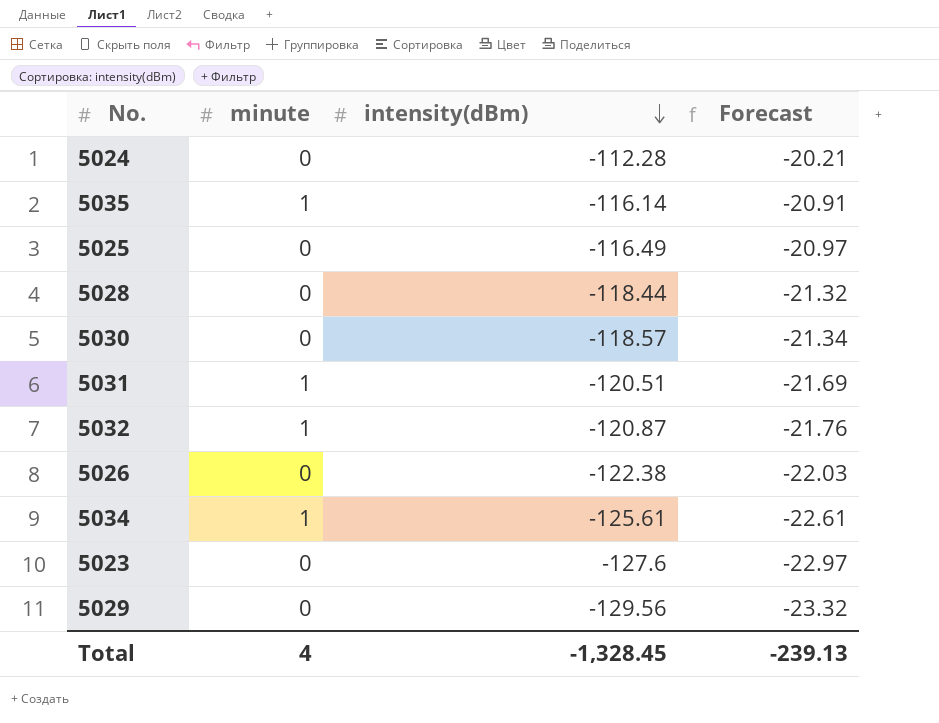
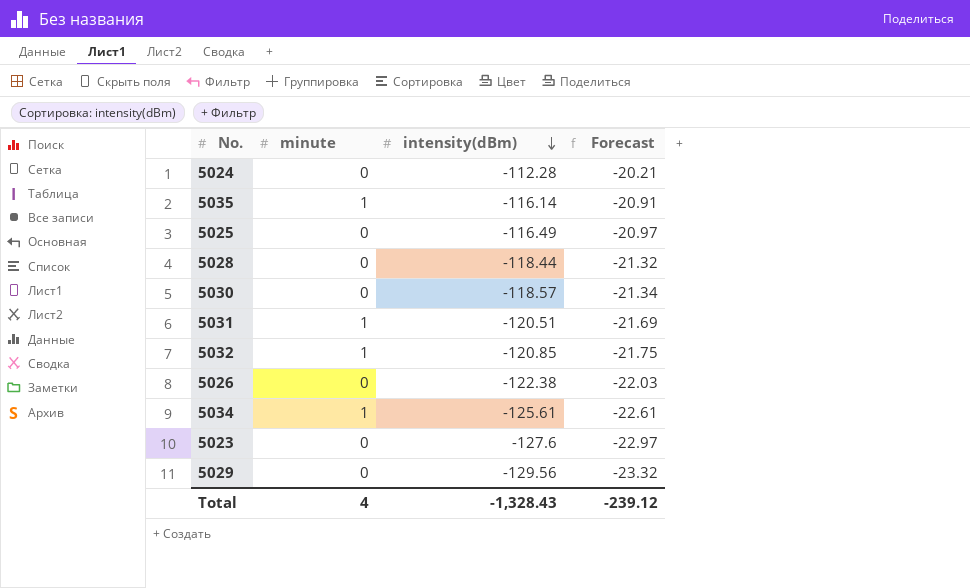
5032 | intensity(dBm): -120.87 -> -120.85
5032 | Forecast: -21.76 -> -21.75
Total | intensity(dBm): -1,328.45 -> -1,328.43
Total | Forecast: -239.13 -> -239.12

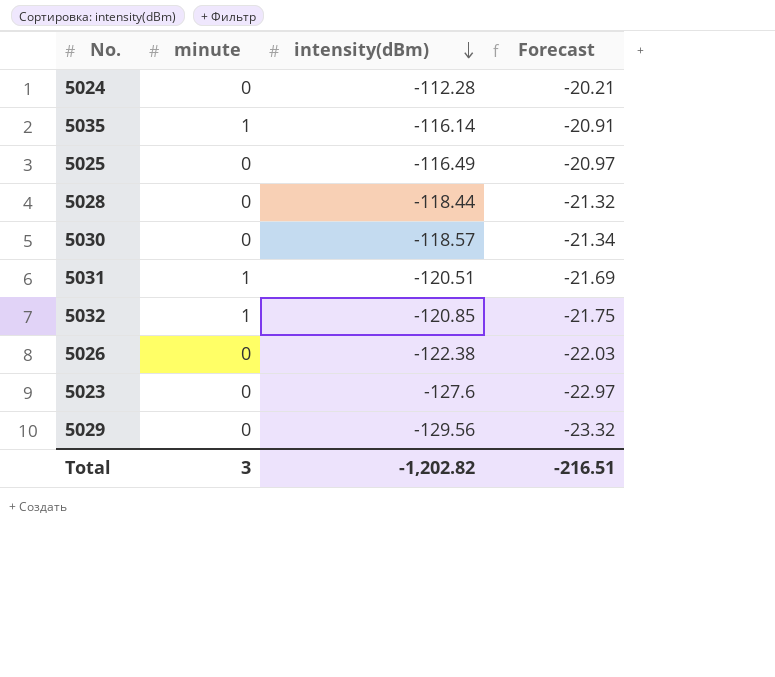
row 5034: 1 | -125.61 | -22.61 -> none
Total | minute: 4 -> 3
Total | intensity(dBm): -1,328.43 -> -1,202.82
Total | Forecast: -239.12 -> -216.51

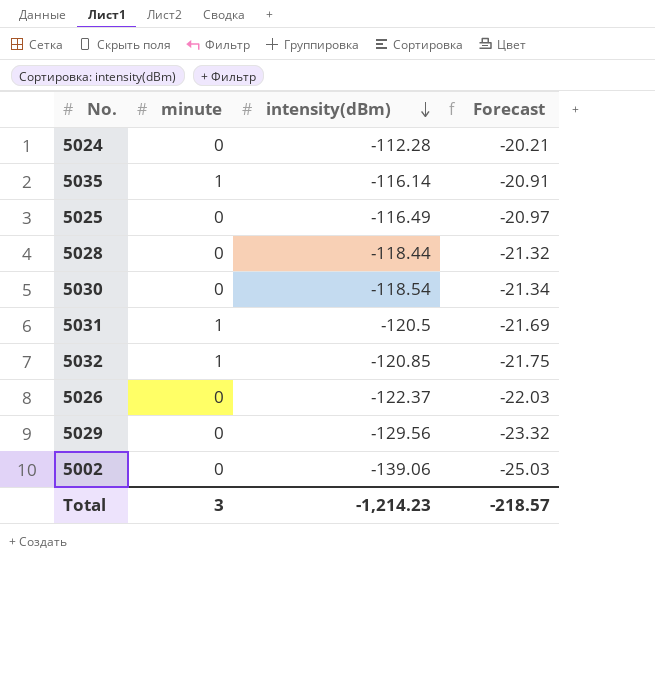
row 5023: 0 | -127.6 | -22.97 -> none
5030 | intensity(dBm): -118.57 -> -118.54
5031 | intensity(dBm): -120.51 -> -120.5
5026 | intensity(dBm): -122.38 -> -122.37
row 5002: none -> 0 | -139.06 | -25.03
Total | intensity(dBm): -1,202.82 -> -1,214.23
Total | Forecast: -216.51 -> -218.57

